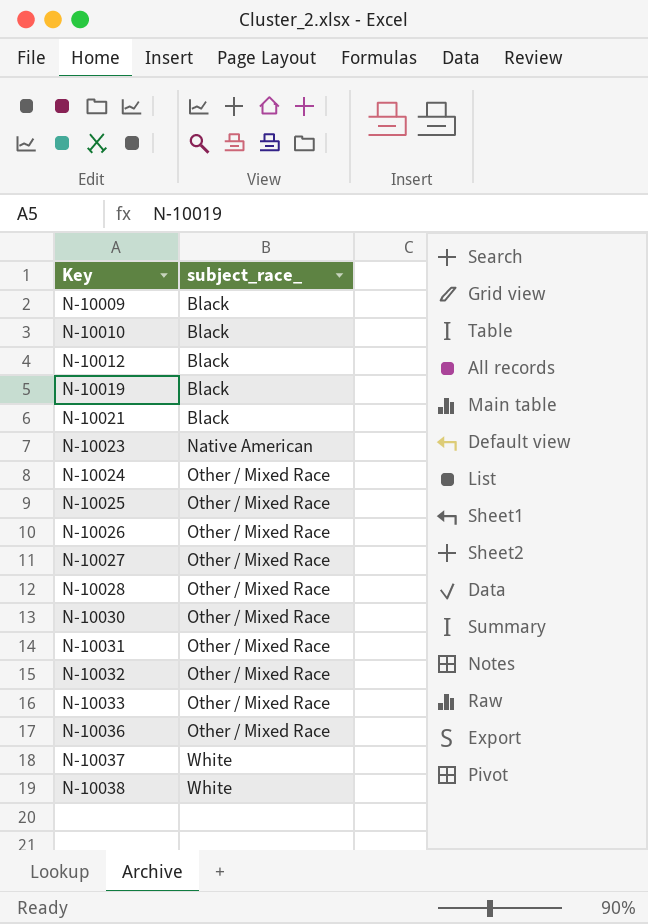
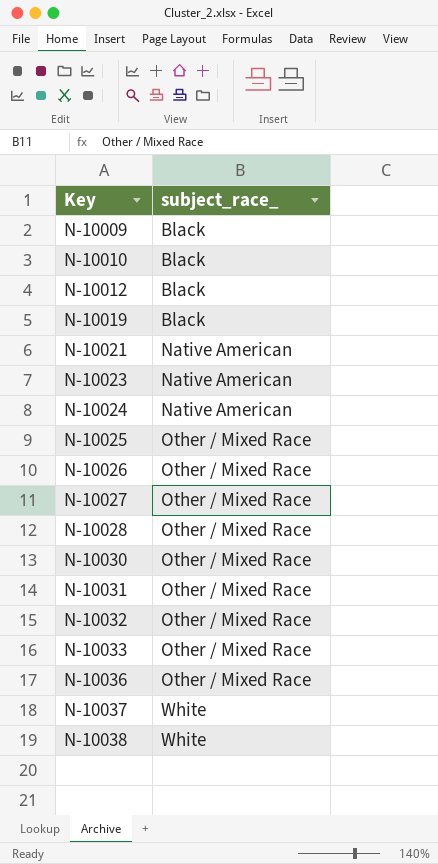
N-10021 | subject_race_: Black -> Native American
N-10024 | subject_race_: Other / Mixed Race -> Native American

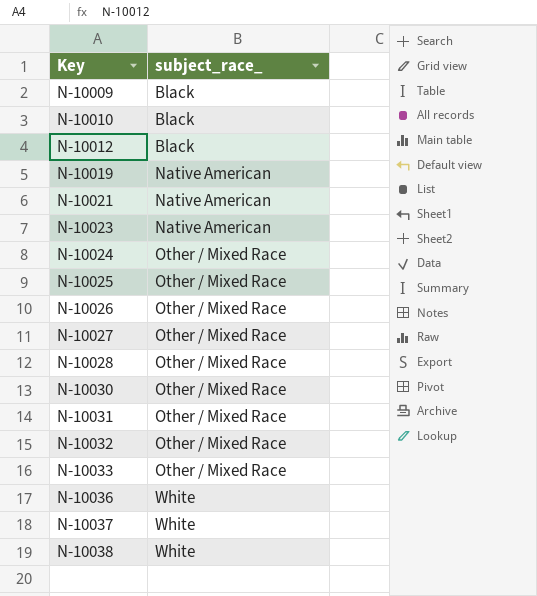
N-10019 | subject_race_: Black -> Native American
N-10024 | subject_race_: Native American -> Other / Mixed Race
N-10036 | subject_race_: Other / Mixed Race -> White

